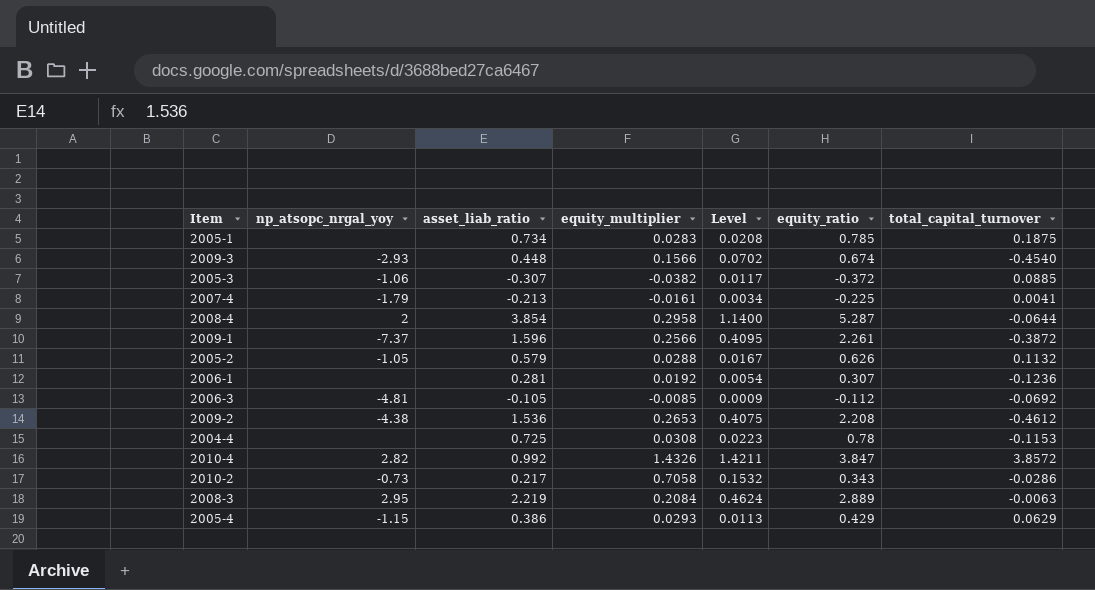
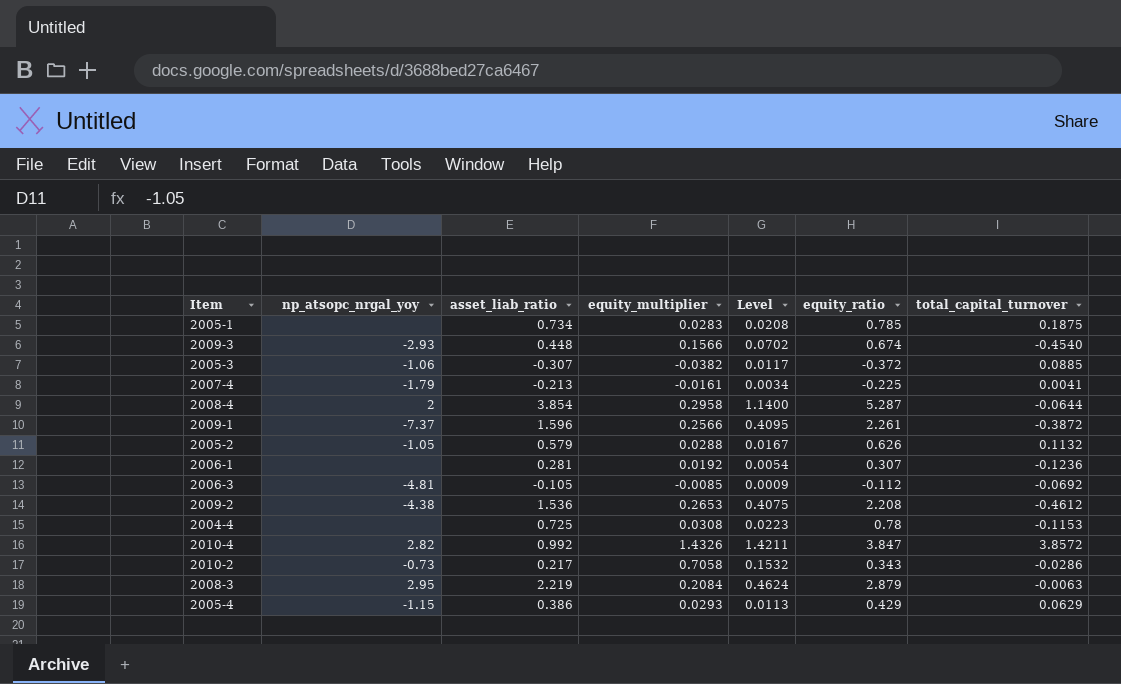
2008-3 | equity_ratio: 2.889 -> 2.879

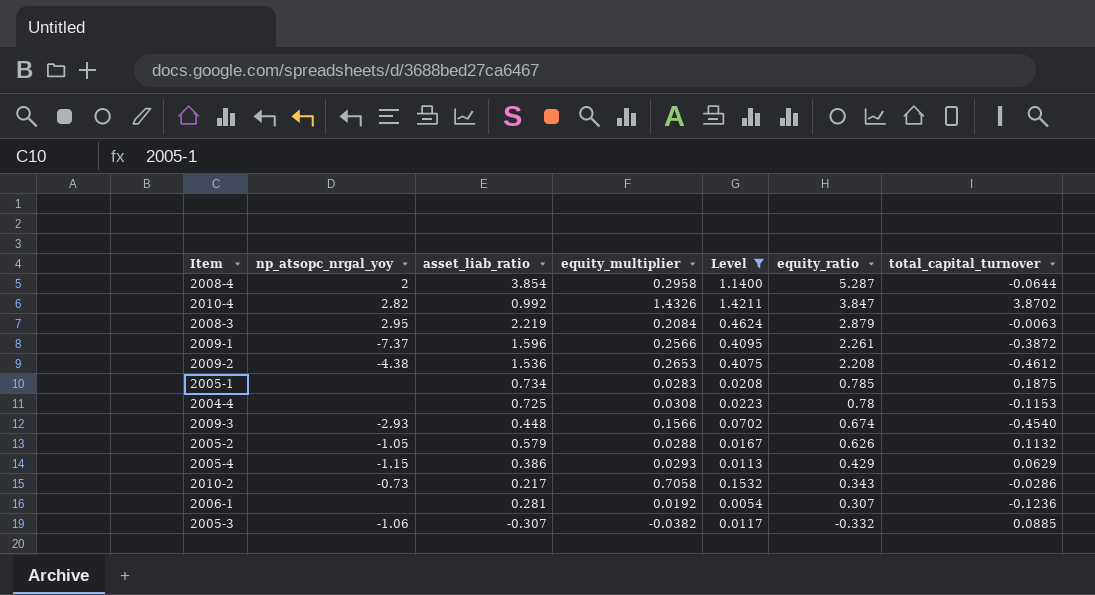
filter: none -> Level >= 0.0054
row order: none -> equity_ratio descending
2010-4 | total_capital_turnover: 3.8572 -> 3.8702
2005-3 | equity_ratio: -0.372 -> -0.332

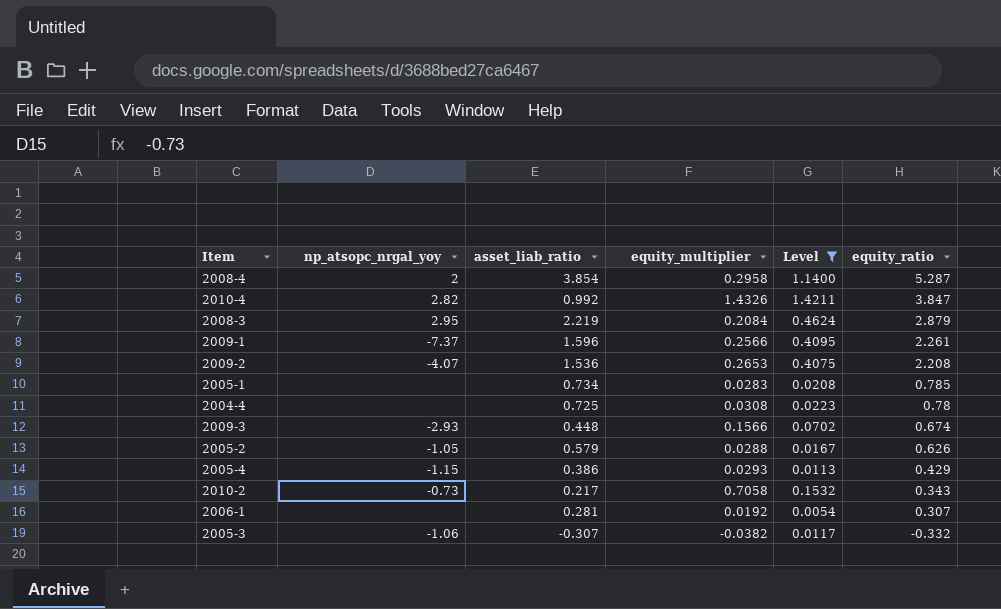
column total_capital_turnover | position: 7 -> none
2009-2 | np_atsopc_nrgal_yoy: -4.38 -> -4.07

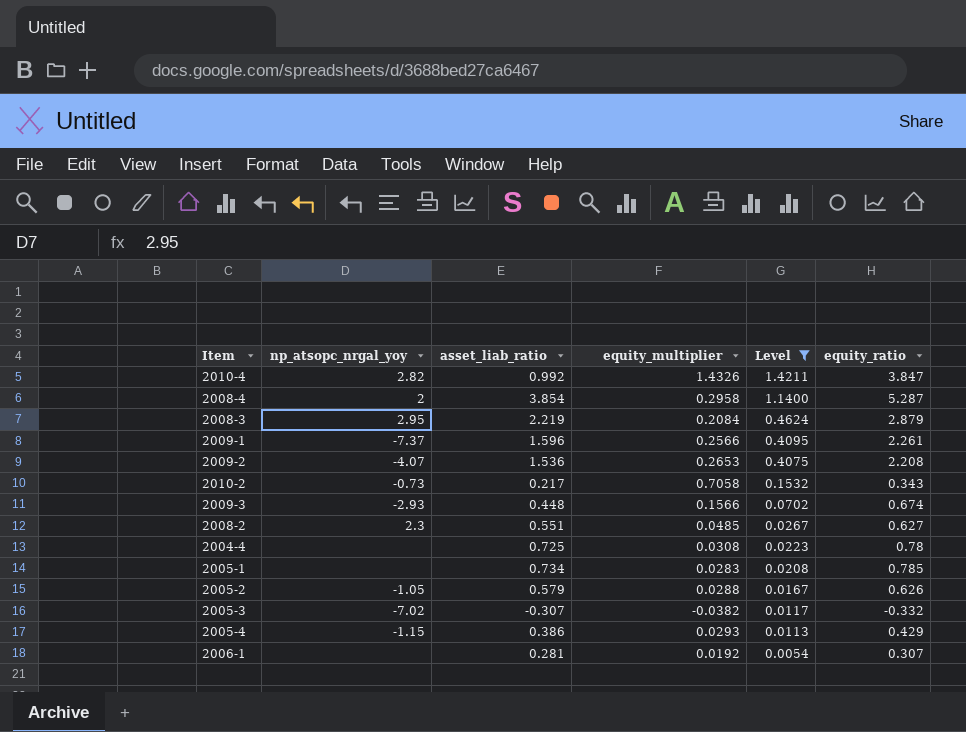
row order: equity_ratio descending -> Level descending
row 2008-2: none -> 2.3 | 0.551 | 0.0485 | 0.0267 | 0.627
2005-3 | np_atsopc_nrgal_yoy: -1.06 -> -7.02

